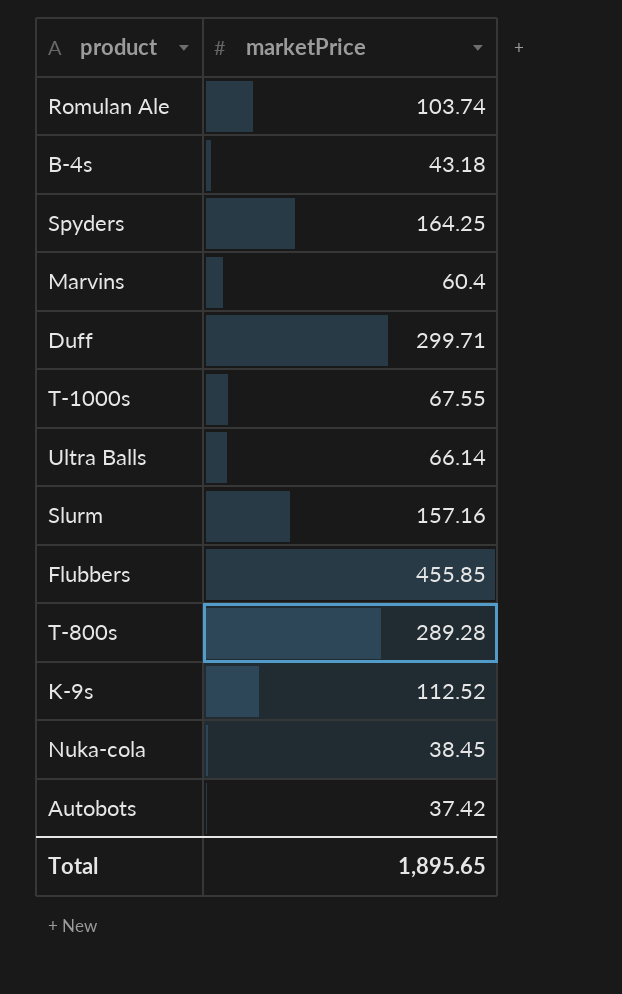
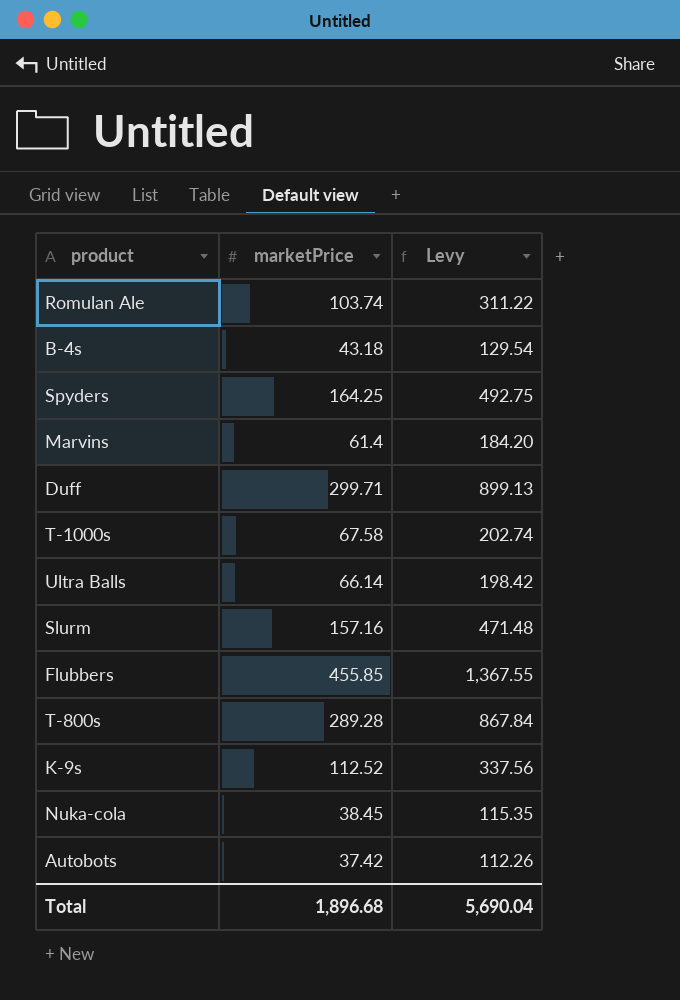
column Levy | formula: none -> [marketPrice] * 3
Marvins | marketPrice: 60.4 -> 61.4
T-1000s | marketPrice: 67.55 -> 67.58
Total | marketPrice: 1,895.65 -> 1,896.68

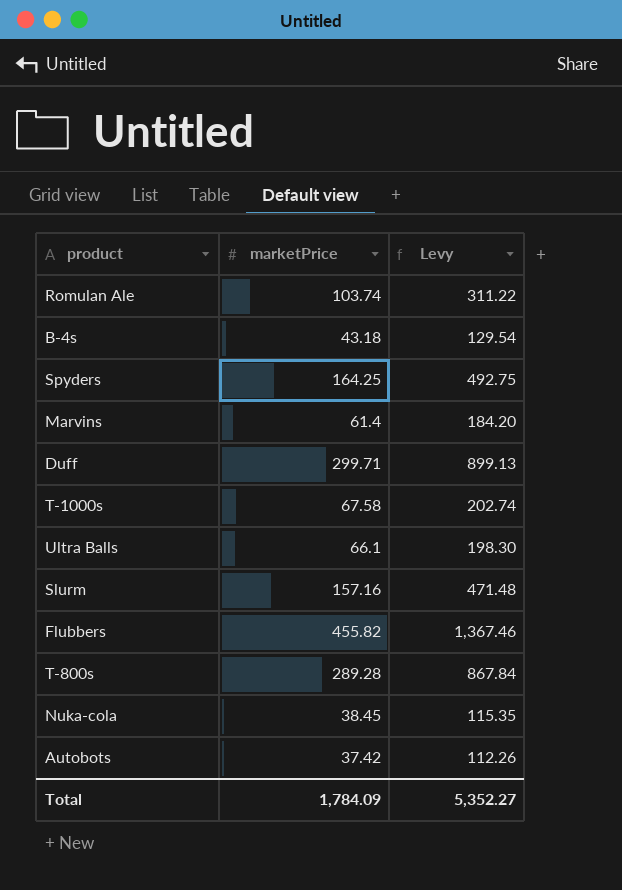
row K-9s: 112.52 | 337.56 -> none
Ultra Balls | marketPrice: 66.14 -> 66.1
Ultra Balls | Levy: 198.42 -> 198.30
Flubbers | marketPrice: 455.85 -> 455.82
Flubbers | Levy: 1,367.55 -> 1,367.46
Total | marketPrice: 1,896.68 -> 1,784.09
Total | Levy: 5,690.04 -> 5,352.27

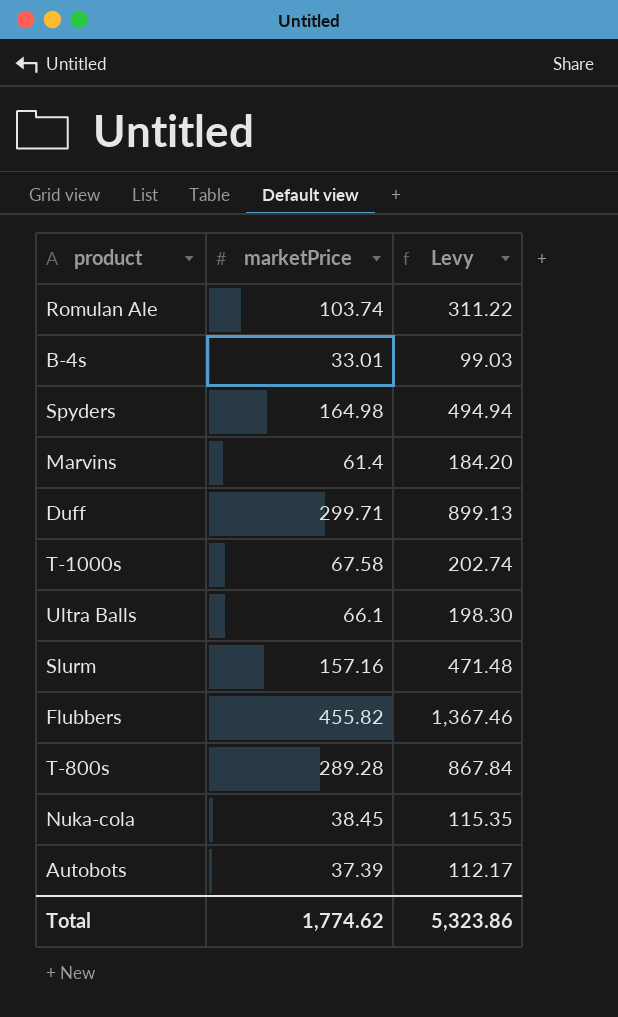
B-4s | marketPrice: 43.18 -> 33.01
B-4s | Levy: 129.54 -> 99.03
Spyders | marketPrice: 164.25 -> 164.98
Spyders | Levy: 492.75 -> 494.94
Autobots | marketPrice: 37.42 -> 37.39
Autobots | Levy: 112.26 -> 112.17
Total | marketPrice: 1,784.09 -> 1,774.62
Total | Levy: 5,352.27 -> 5,323.86

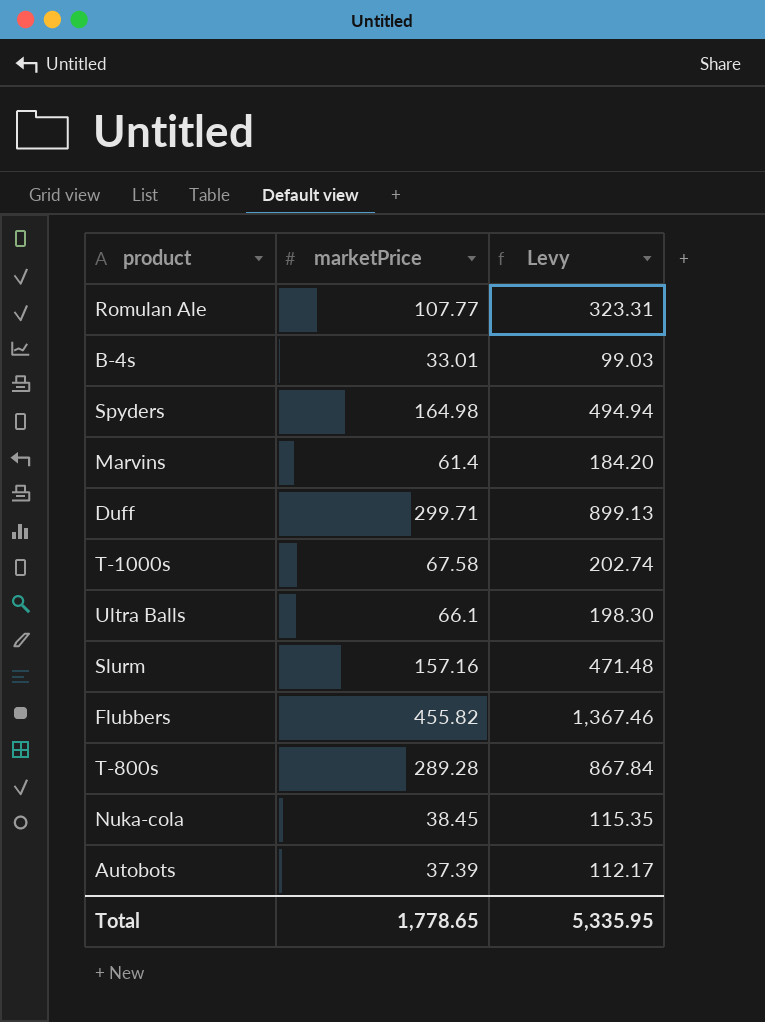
Romulan Ale | marketPrice: 103.74 -> 107.77
Romulan Ale | Levy: 311.22 -> 323.31
Total | marketPrice: 1,774.62 -> 1,778.65
Total | Levy: 5,323.86 -> 5,335.95

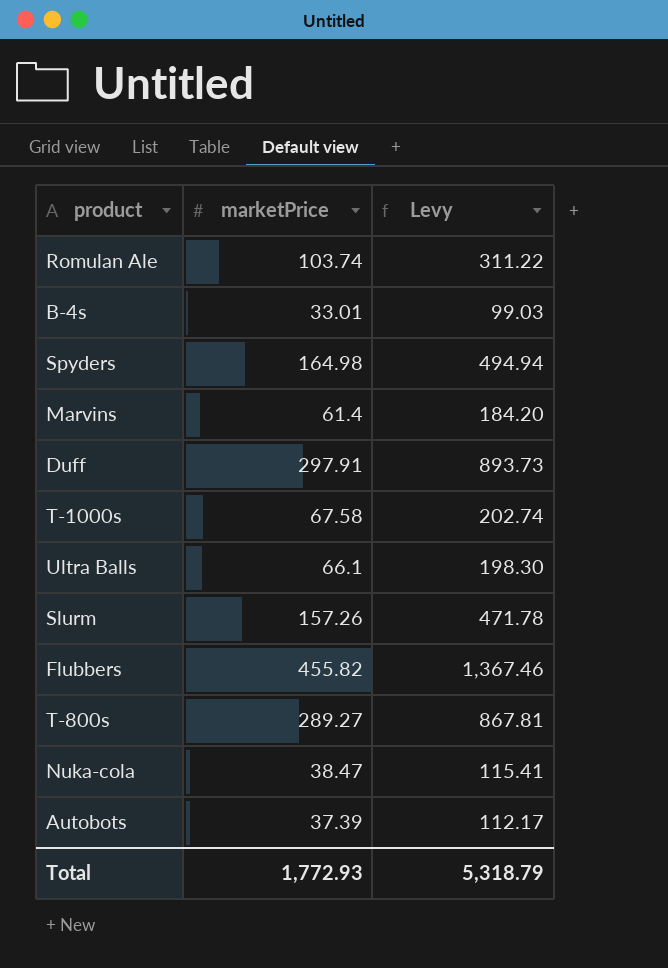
Romulan Ale | marketPrice: 107.77 -> 103.74
Romulan Ale | Levy: 323.31 -> 311.22
Duff | marketPrice: 299.71 -> 297.91
Duff | Levy: 899.13 -> 893.73
Slurm | marketPrice: 157.16 -> 157.26
Slurm | Levy: 471.48 -> 471.78
T-800s | marketPrice: 289.28 -> 289.27
T-800s | Levy: 867.84 -> 867.81
Nuka-cola | marketPrice: 38.45 -> 38.47
Nuka-cola | Levy: 115.35 -> 115.41
Total | marketPrice: 1,778.65 -> 1,772.93
Total | Levy: 5,335.95 -> 5,318.79

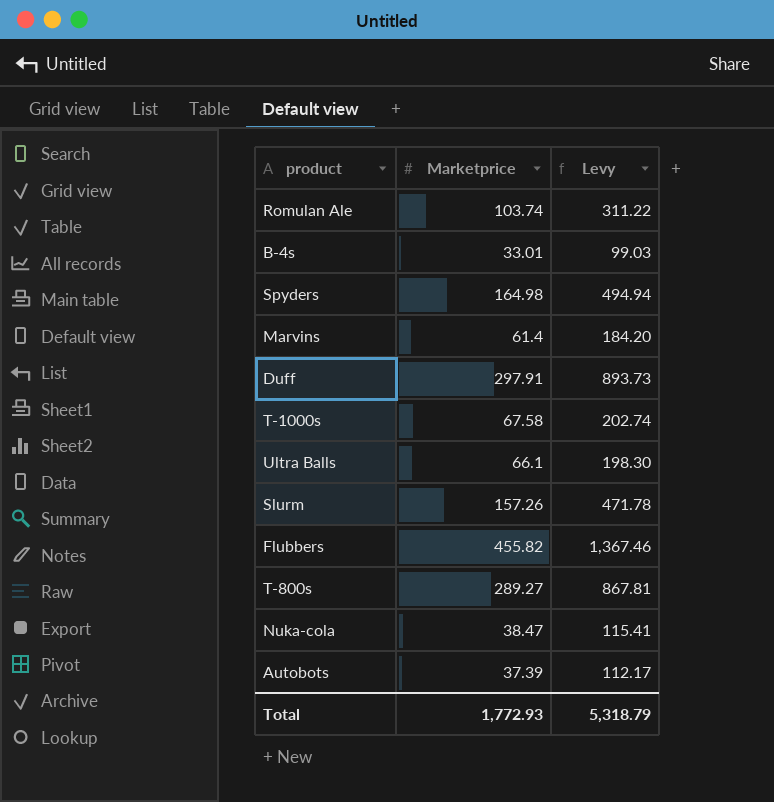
column name: marketPrice -> Marketprice

